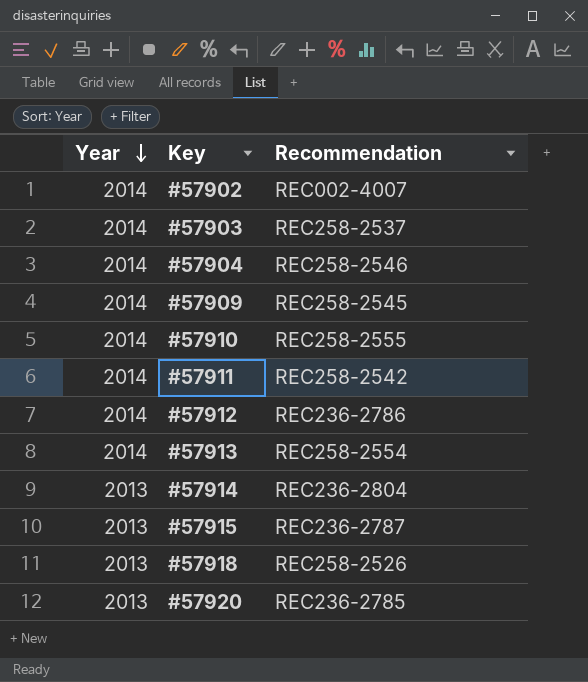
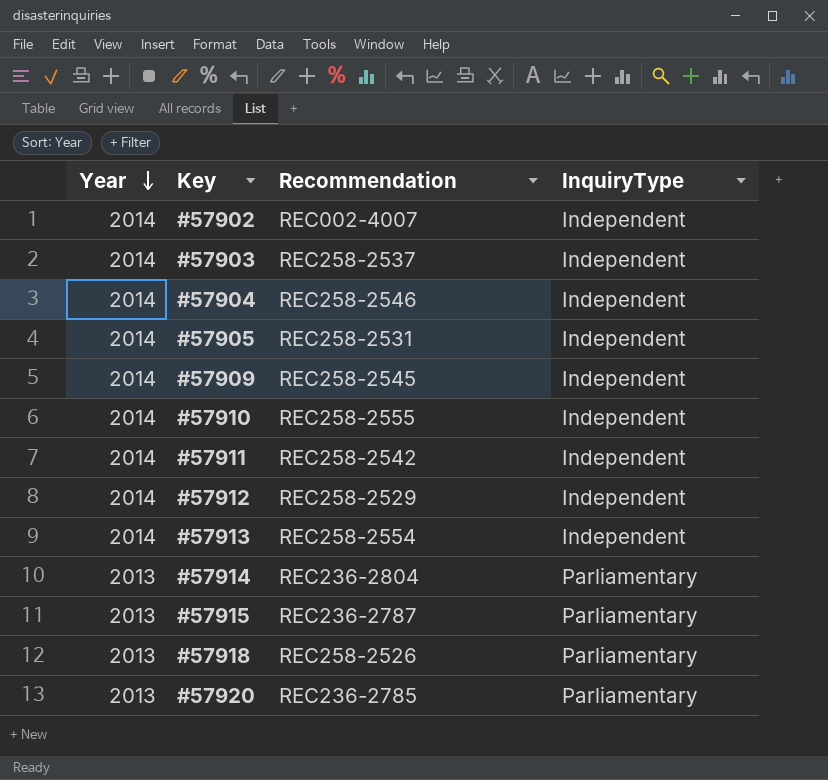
column InquiryType | position: none -> 4
row #57905: none -> 2014 | REC258-2531 | Independent
#57912 | Recommendation: REC236-2786 -> REC258-2529

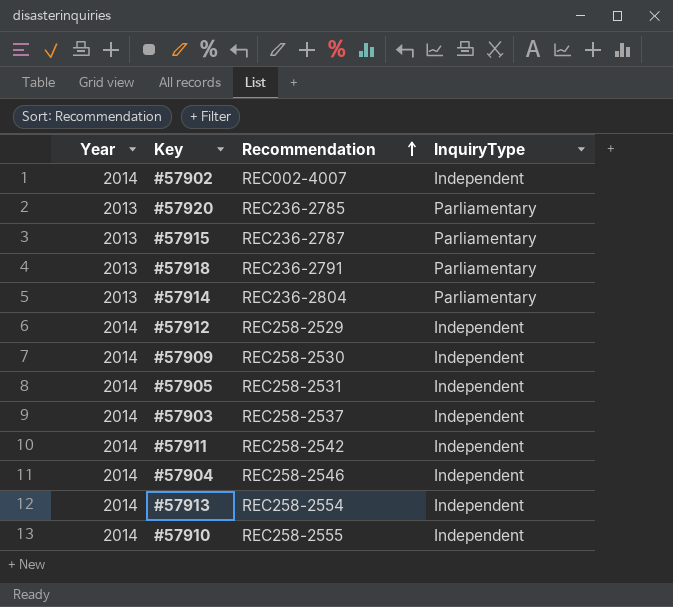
row order: Year descending -> Recommendation ascending
#57918 | Recommendation: REC258-2526 -> REC236-2791
#57909 | Recommendation: REC258-2545 -> REC258-2530

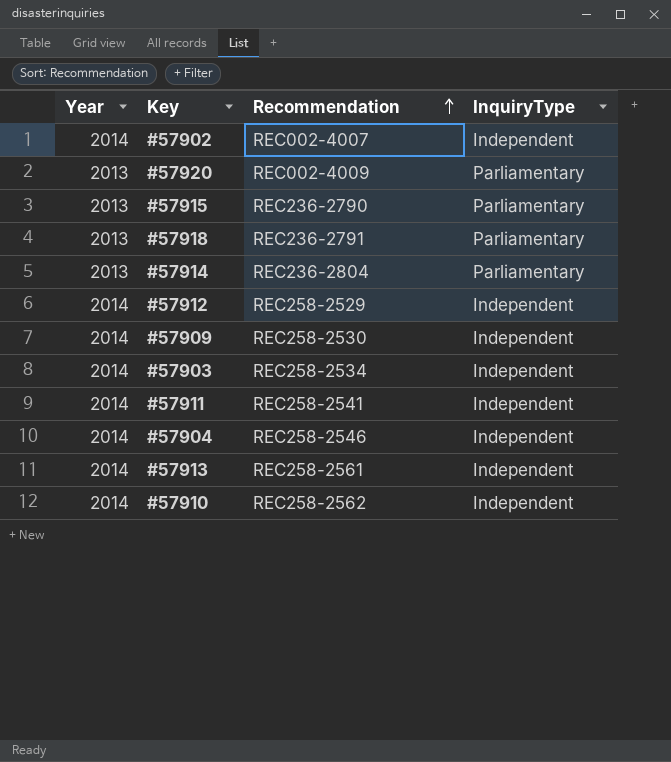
row #57905: 2014 | REC258-2531 | Independent -> none
#57920 | Recommendation: REC236-2785 -> REC002-4009
#57915 | Recommendation: REC236-2787 -> REC236-2790
#57903 | Recommendation: REC258-2537 -> REC258-2534
#57911 | Recommendation: REC258-2542 -> REC258-2541
#57913 | Recommendation: REC258-2554 -> REC258-2561
#57910 | Recommendation: REC258-2555 -> REC258-2562

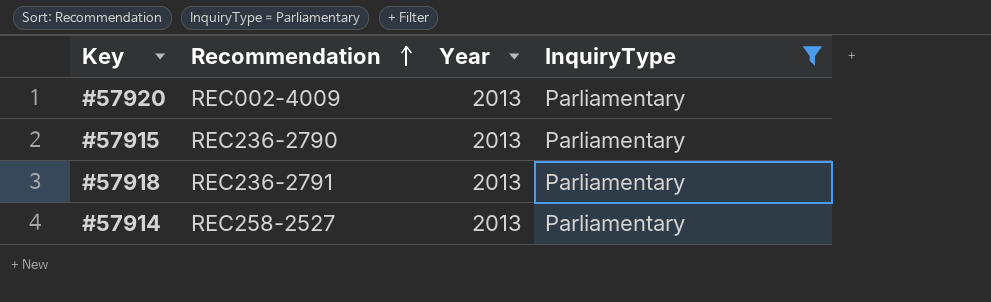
filter: none -> InquiryType = Parliamentary
column Year | position: 1 -> 3
#57914 | Recommendation: REC236-2804 -> REC258-2527

